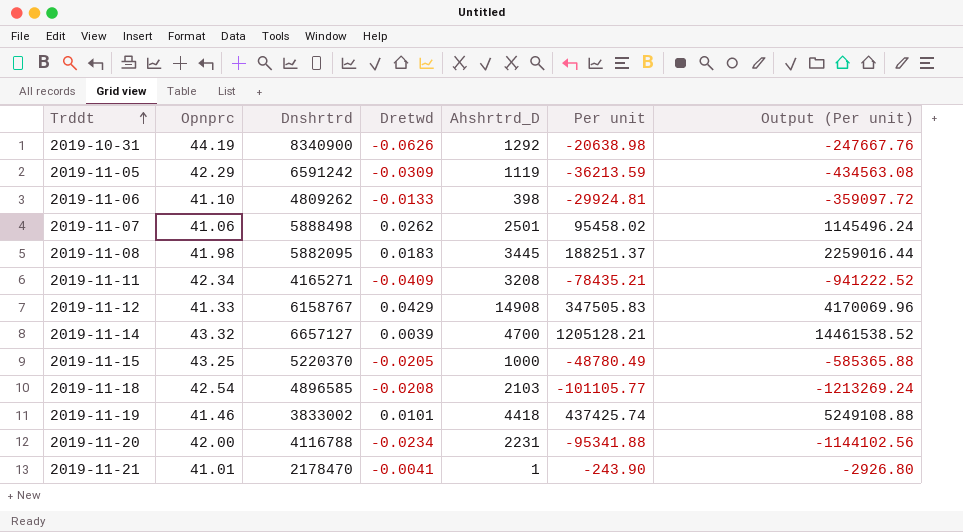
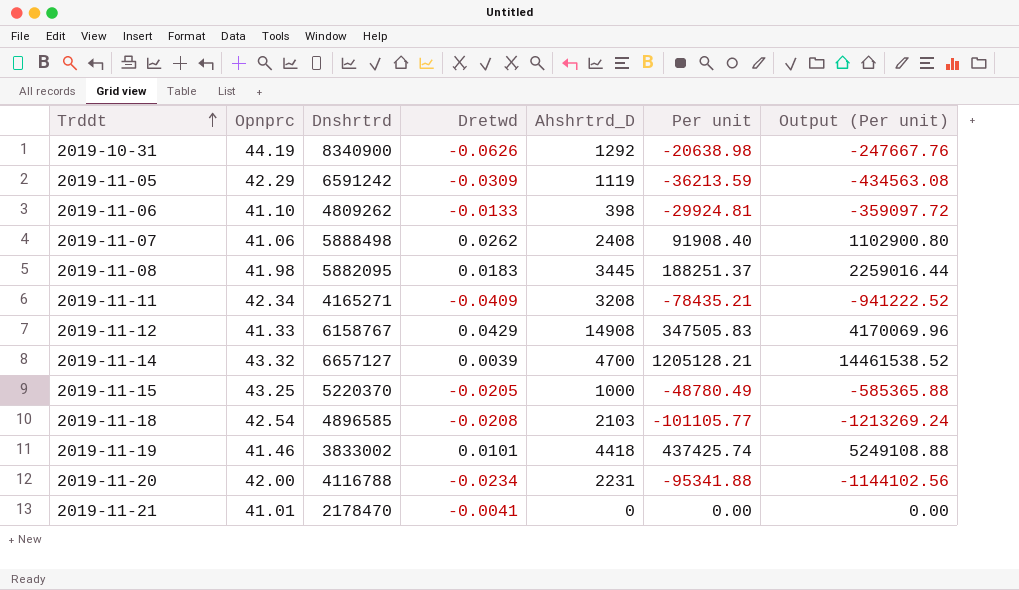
2019-11-07 | Ahshrtrd_D: 2501 -> 2408
2019-11-07 | Per unit: 95458.02 -> 91908.40
2019-11-07 | Output (Per unit): 1145496.24 -> 1102900.80
2019-11-21 | Ahshrtrd_D: 1 -> 0
2019-11-21 | Per unit: -243.90 -> 0.00
2019-11-21 | Output (Per unit): -2926.80 -> 0.00

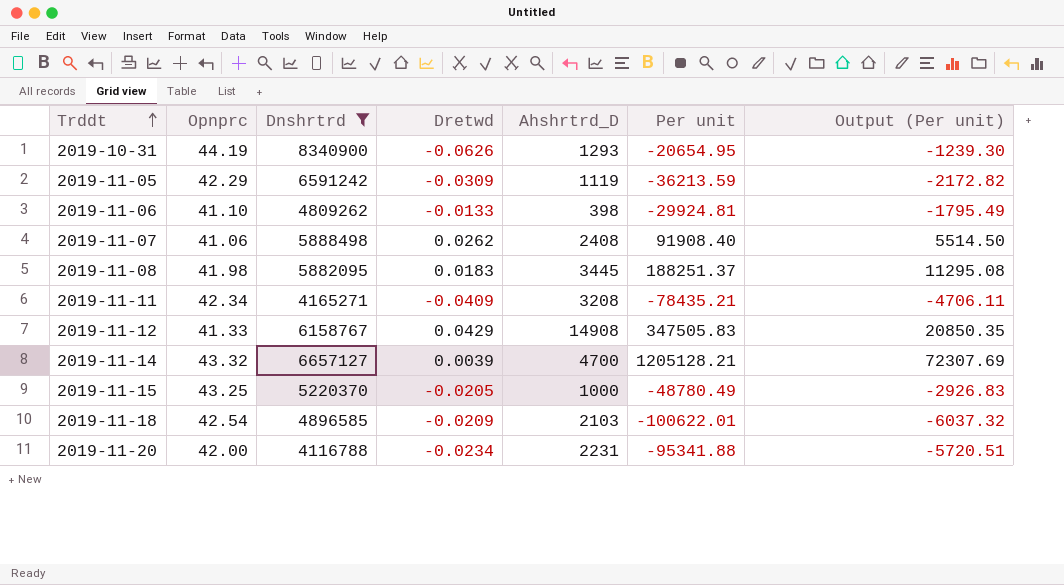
filter: none -> Dnshrtrd >= 4116788
column Output (Per unit) | formula: [Per unit] * 12 -> [Per unit] * 0.06
2019-10-31 | Ahshrtrd_D: 1292 -> 1293
2019-10-31 | Per unit: -20638.98 -> -20654.95
2019-11-18 | Dretwd: -0.0208 -> -0.0209
2019-11-18 | Per unit: -101105.77 -> -100622.01

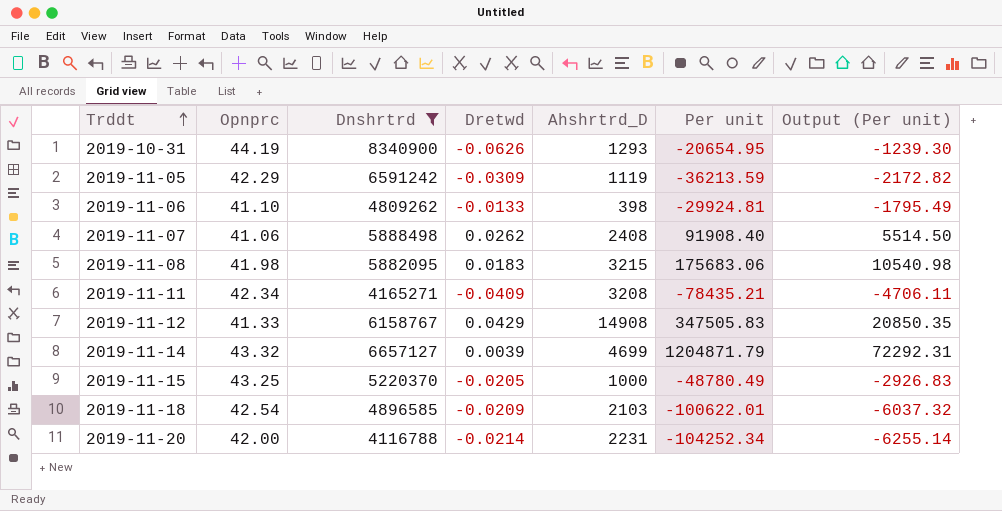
2019-11-08 | Ahshrtrd_D: 3445 -> 3215
2019-11-08 | Per unit: 188251.37 -> 175683.06
2019-11-08 | Output (Per unit): 11295.08 -> 10540.98
2019-11-14 | Ahshrtrd_D: 4700 -> 4699
2019-11-14 | Per unit: 1205128.21 -> 1204871.79
2019-11-14 | Output (Per unit): 72307.69 -> 72292.31
2019-11-20 | Dretwd: -0.0234 -> -0.0214
2019-11-20 | Per unit: -95341.88 -> -104252.34
2019-11-20 | Output (Per unit): -5720.51 -> -6255.14

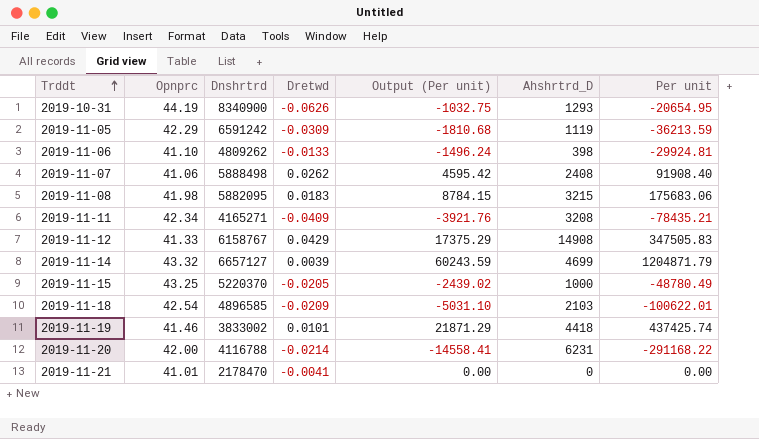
filter: Dnshrtrd >= 4116788 -> none
column Output (Per unit) | formula: [Per unit] * 0.06 -> [Per unit] * 0.05
column Output (Per unit) | position: 7 -> 5
2019-11-20 | Ahshrtrd_D: 2231 -> 6231
2019-11-20 | Per unit: -104252.34 -> -291168.22

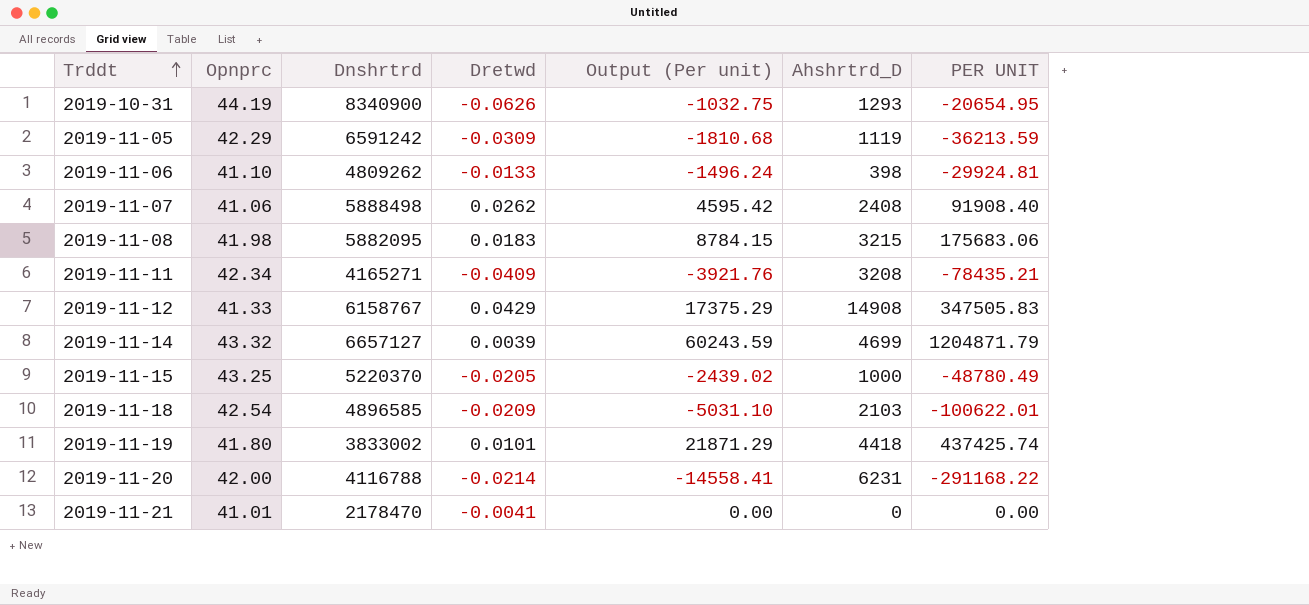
column name: Per unit -> PER UNIT
2019-11-19 | Opnprc: 41.46 -> 41.80

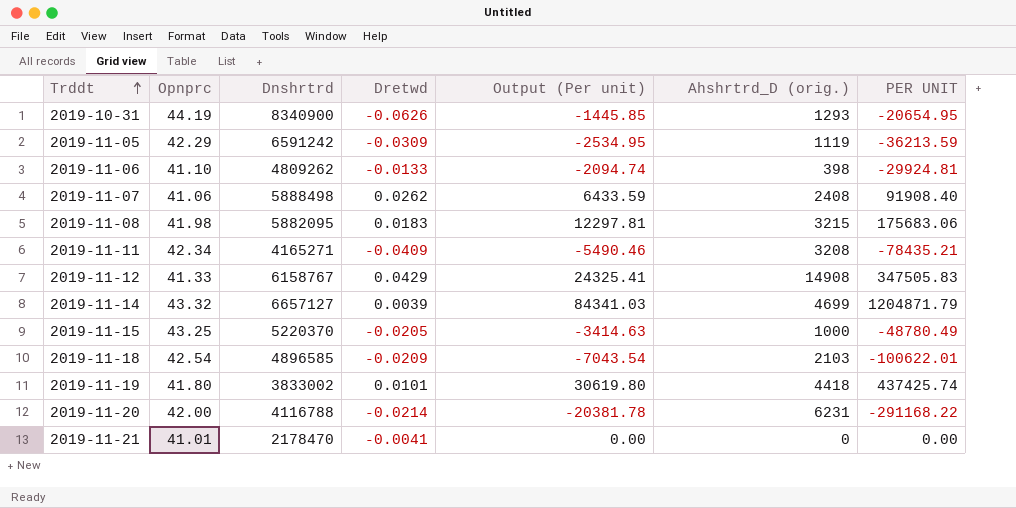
column Output (Per unit) | formula: [PER UNIT] * 0.05 -> [PER UNIT] * 0.07
column name: Ahshrtrd_D -> Ahshrtrd_D (orig.)

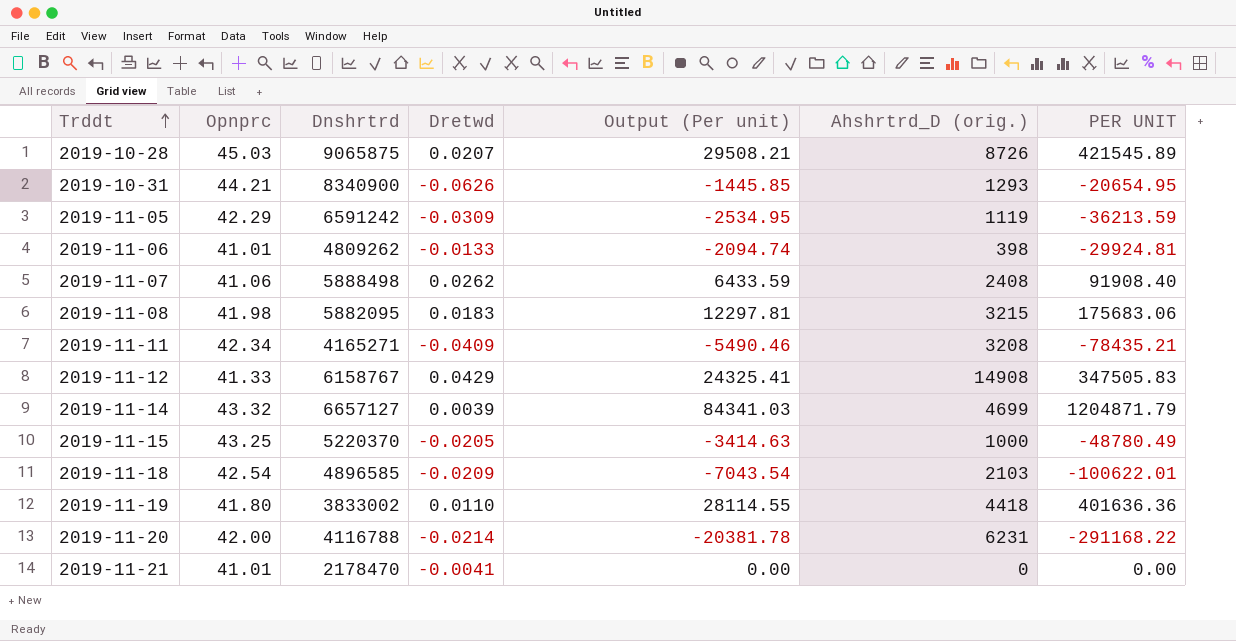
row 2019-10-28: none -> 45.03 | 9065875 | 0.0207 | 29508.21 | 8726 | 421545.89
2019-10-31 | Opnprc: 44.19 -> 44.21
2019-11-06 | Opnprc: 41.10 -> 41.01
2019-11-19 | Dretwd: 0.0101 -> 0.0110
2019-11-19 | Output (Per unit): 30619.80 -> 28114.55
2019-11-19 | PER UNIT: 437425.74 -> 401636.36

